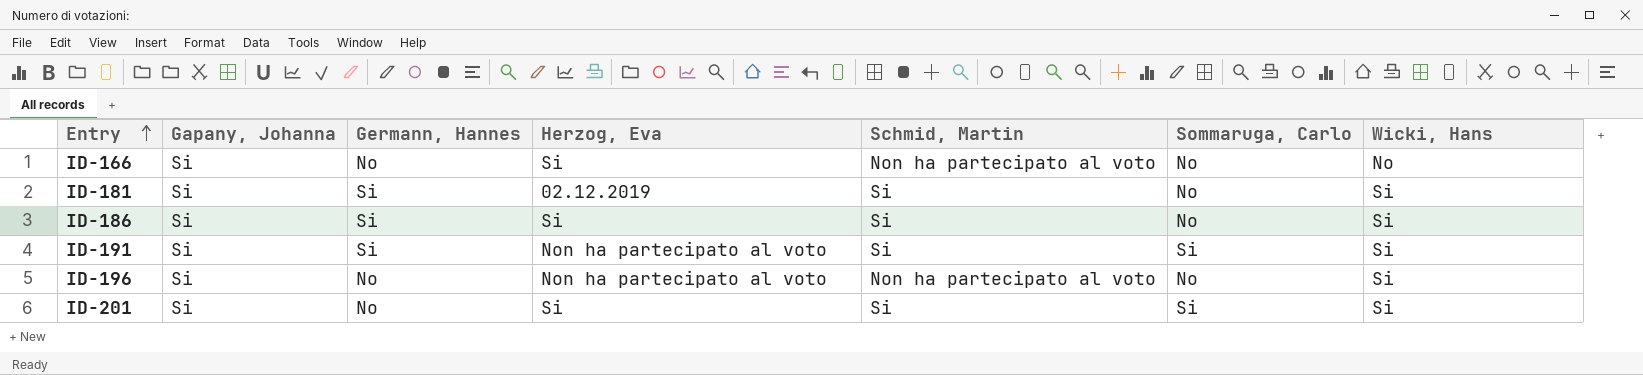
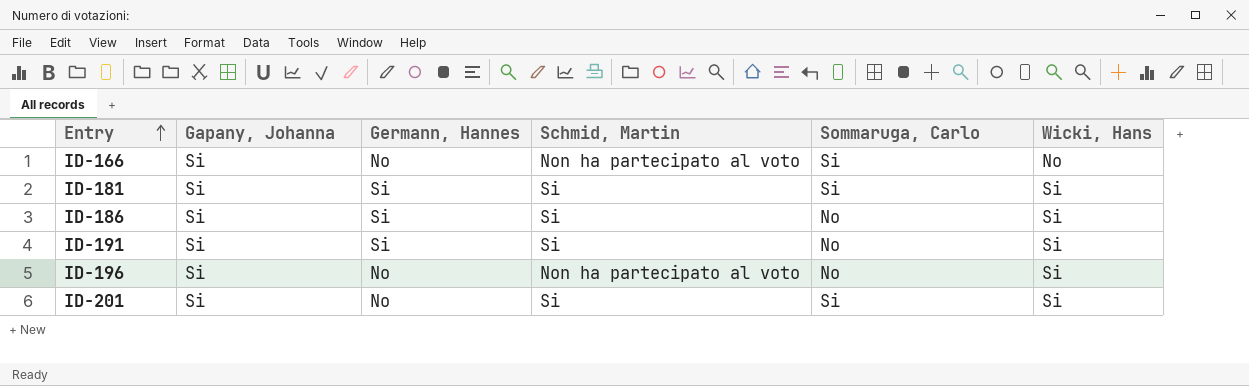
column Herzog, Eva | position: 4 -> none
ID-166 | Sommaruga, Carlo: No -> Si
ID-181 | Sommaruga, Carlo: No -> Si
ID-191 | Sommaruga, Carlo: Si -> No

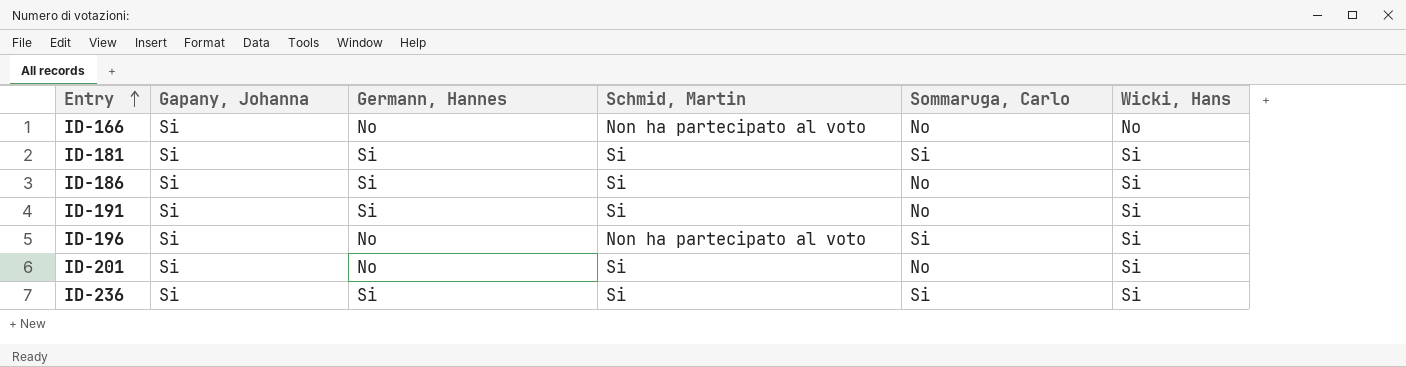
ID-166 | Sommaruga, Carlo: Si -> No
ID-196 | Sommaruga, Carlo: No -> Si
ID-201 | Sommaruga, Carlo: Si -> No
row ID-236: none -> Si | Si | Si | Si | Si

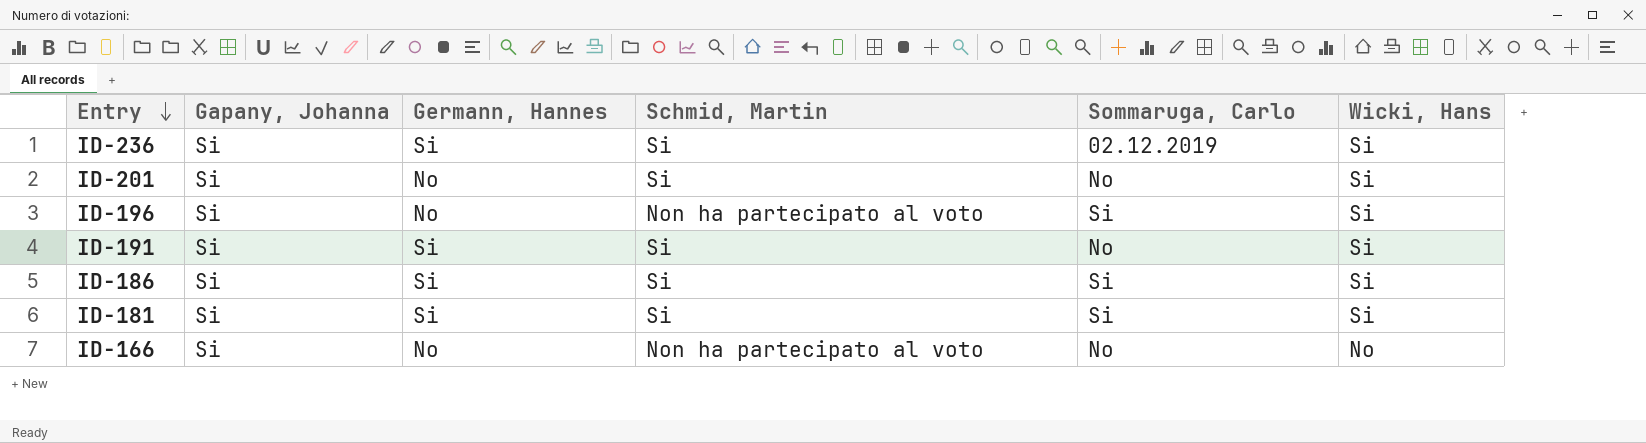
row order: Entry ascending -> Entry descending
ID-236 | Sommaruga, Carlo: Si -> 02.12.2019
ID-186 | Sommaruga, Carlo: No -> Si

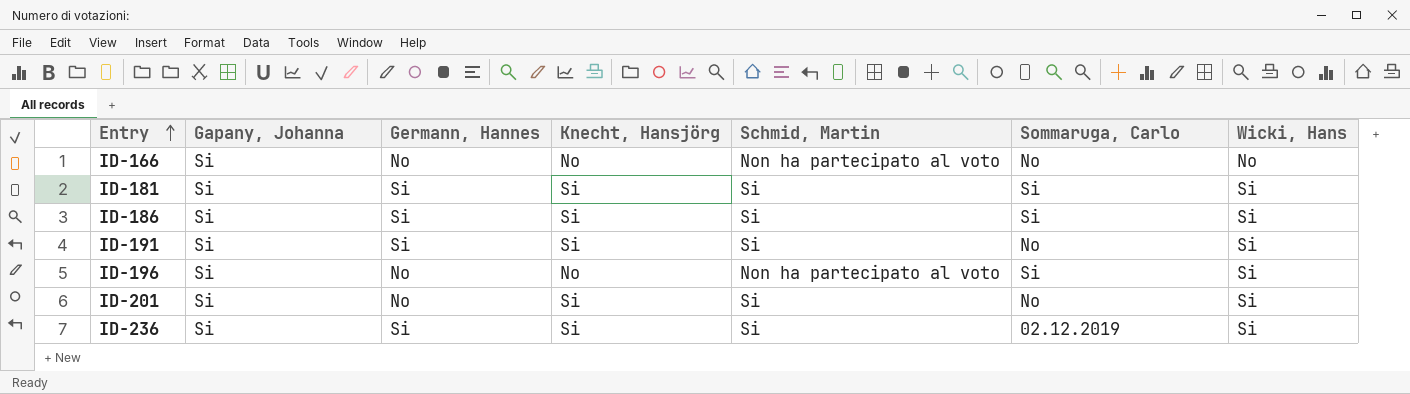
row order: Entry descending -> Entry ascending
column Knecht, Hansjörg | position: none -> 4

